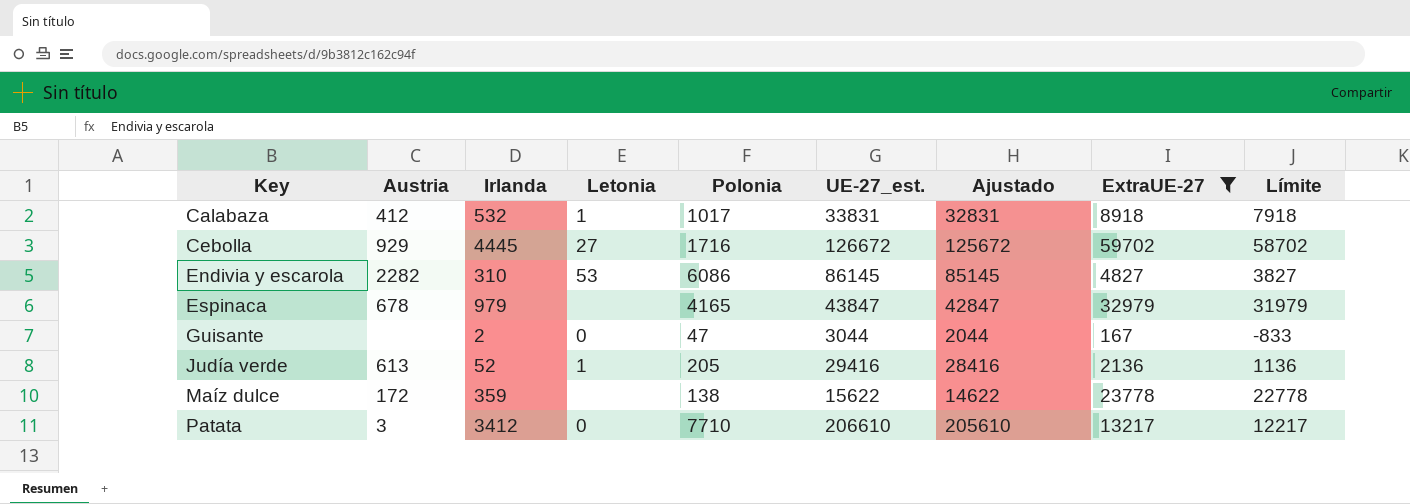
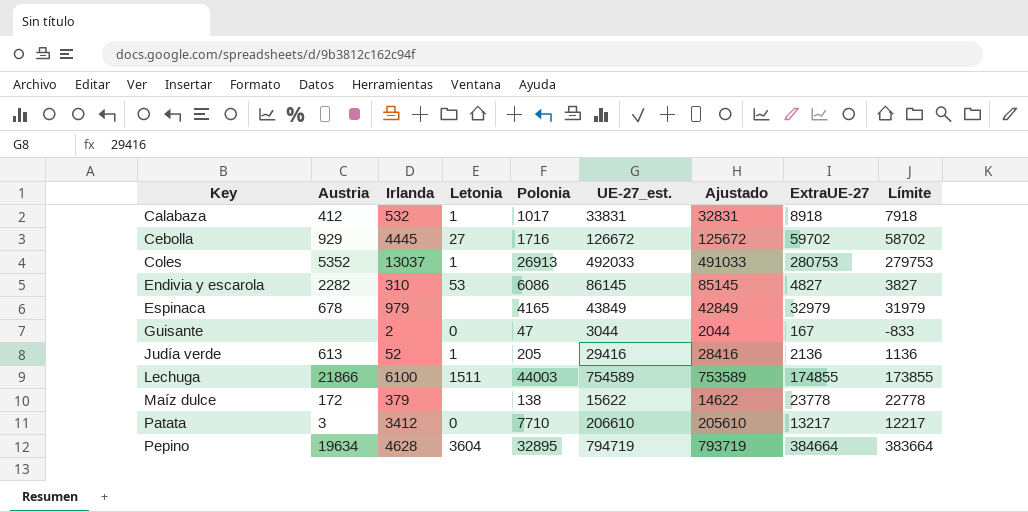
filter: ExtraUE-27 <= 59702 -> none
Espinaca | UE-27_est.: 43847 -> 43849
Espinaca | Ajustado: 42847 -> 42849
Maíz dulce | Irlanda: 359 -> 379

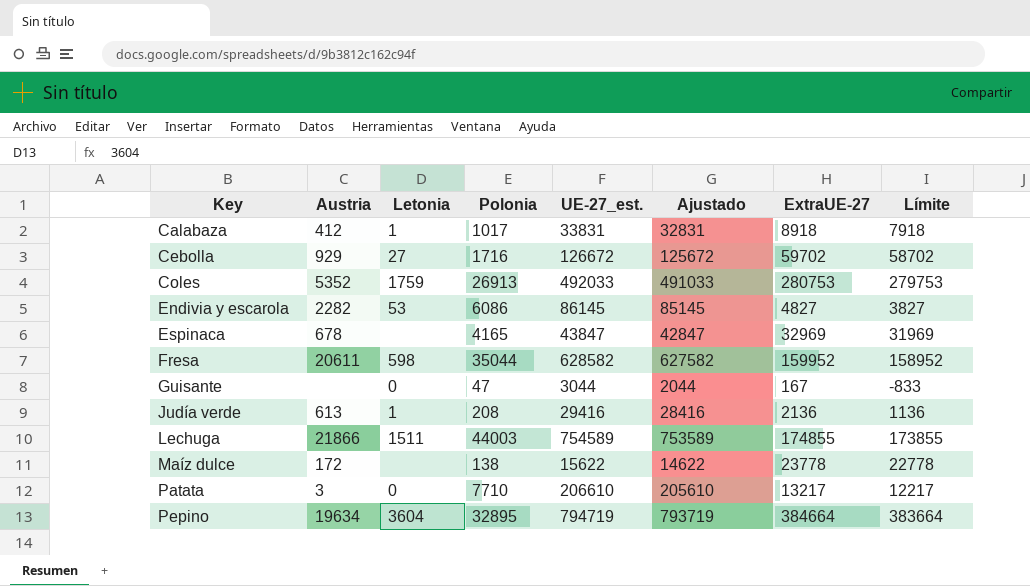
column Irlanda | position: 3 -> none
Coles | Letonia: 1 -> 1759
Espinaca | UE-27_est.: 43849 -> 43847
Espinaca | Ajustado: 42849 -> 42847
Espinaca | ExtraUE-27: 32979 -> 32969
Espinaca | Límite: 31979 -> 31969
row Fresa: none -> 20611 | 598 | 35044 | 628582 | 627582 | 159952 | 158952
Judía verde | Polonia: 205 -> 208

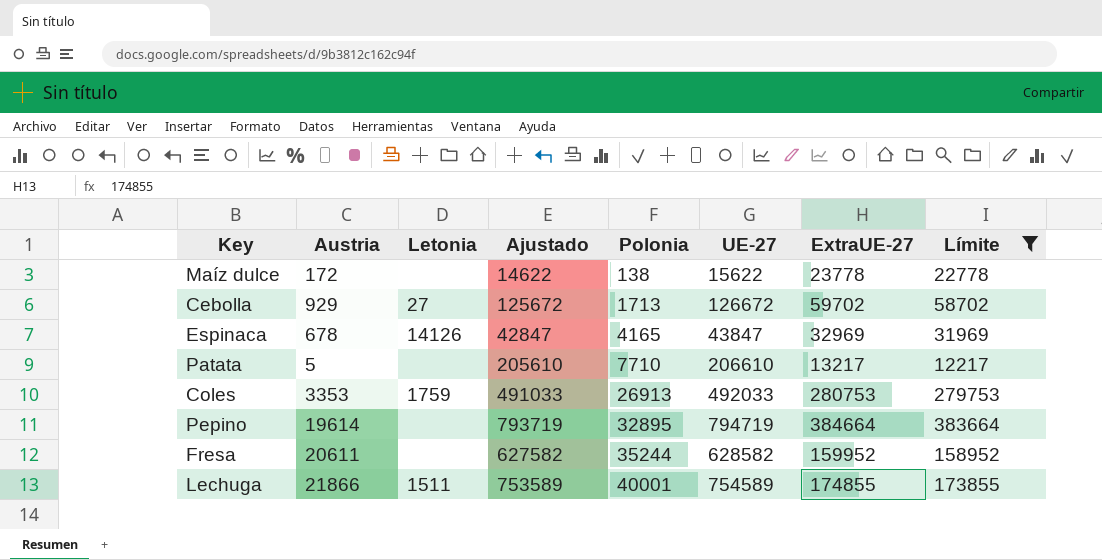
filter: none -> Límite >= 12217
row order: Key ascending -> Polonia ascending
column Ajustado | position: 6 -> 4
column name: UE-27_est. -> UE-27
Cebolla | Polonia: 1716 -> 1713
Espinaca | Letonia: none -> 14126
Patata | Austria: 3 -> 5
Patata | Letonia: 0 -> none
Coles | Austria: 5352 -> 3353
Pepino | Austria: 19634 -> 19614
Pepino | Letonia: 3604 -> none
Fresa | Letonia: 598 -> none
Fresa | Polonia: 35044 -> 35244
Lechuga | Polonia: 44003 -> 40001

